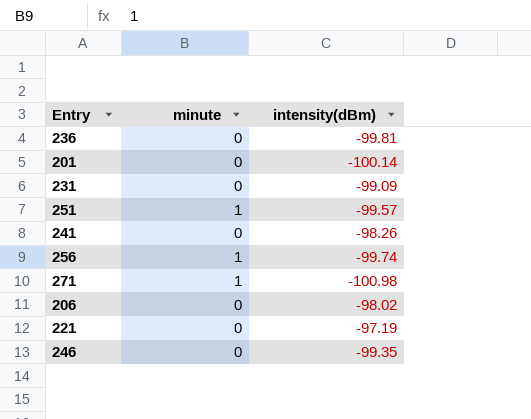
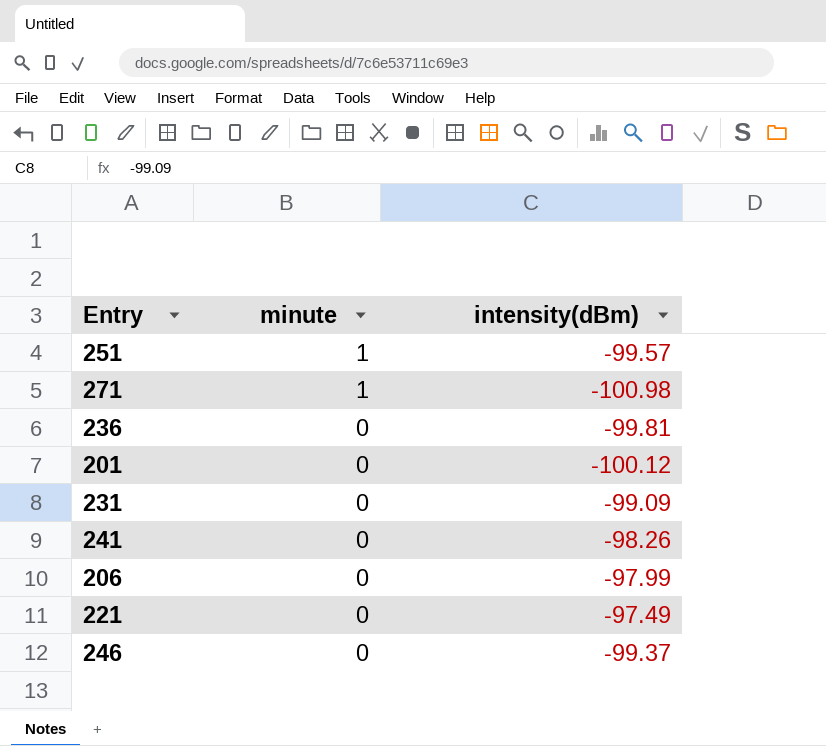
row order: none -> minute descending
row 256: 1 | -99.74 -> none
201 | intensity(dBm): -100.14 -> -100.12
206 | intensity(dBm): -98.02 -> -97.99
221 | intensity(dBm): -97.19 -> -97.49
246 | intensity(dBm): -99.35 -> -99.37

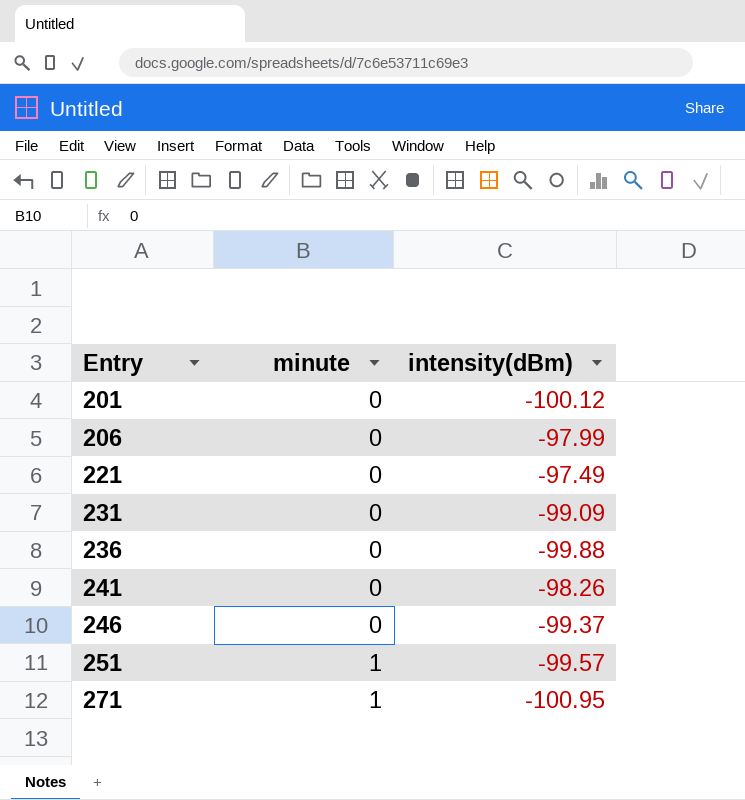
row order: minute descending -> Entry ascending
236 | intensity(dBm): -99.81 -> -99.88
271 | intensity(dBm): -100.98 -> -100.95

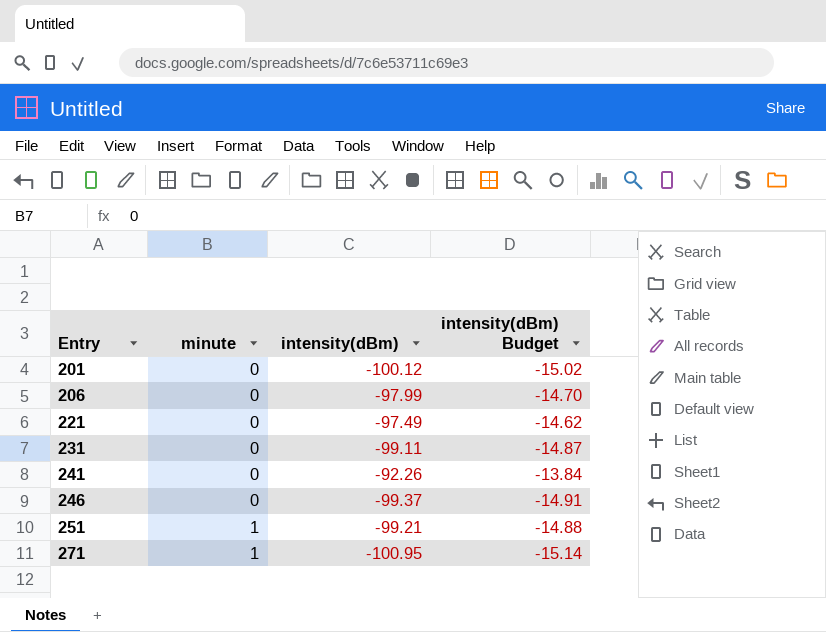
column intensity(dBm) Budget | formula: none -> [intensity(dBm)] * 0.15
row 236: 0 | -99.88 -> none
231 | intensity(dBm): -99.09 -> -99.11
241 | intensity(dBm): -98.26 -> -92.26
251 | intensity(dBm): -99.57 -> -99.21

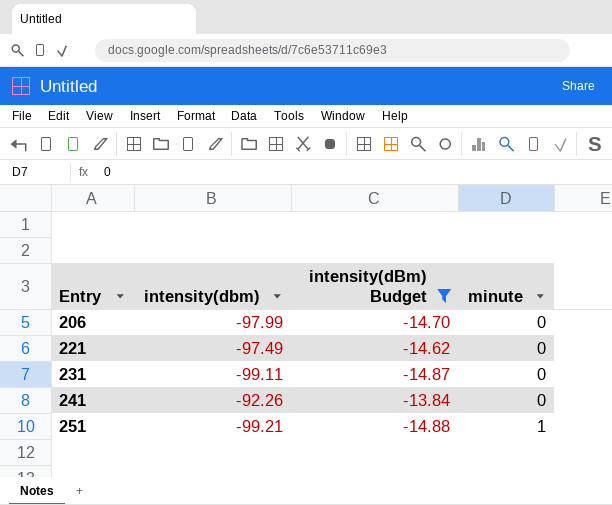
filter: none -> intensity(dBm) Budget >= -14.88
column name: intensity(dBm) -> intensity(dbm)
column minute | position: 2 -> 4

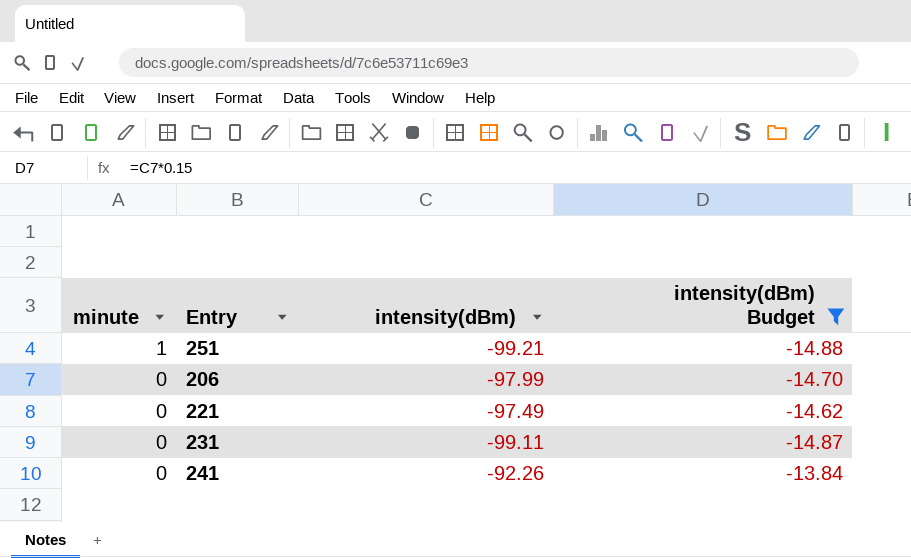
row order: Entry ascending -> minute descending
column minute | position: 4 -> 1
column name: intensity(dbm) -> intensity(dBm)

